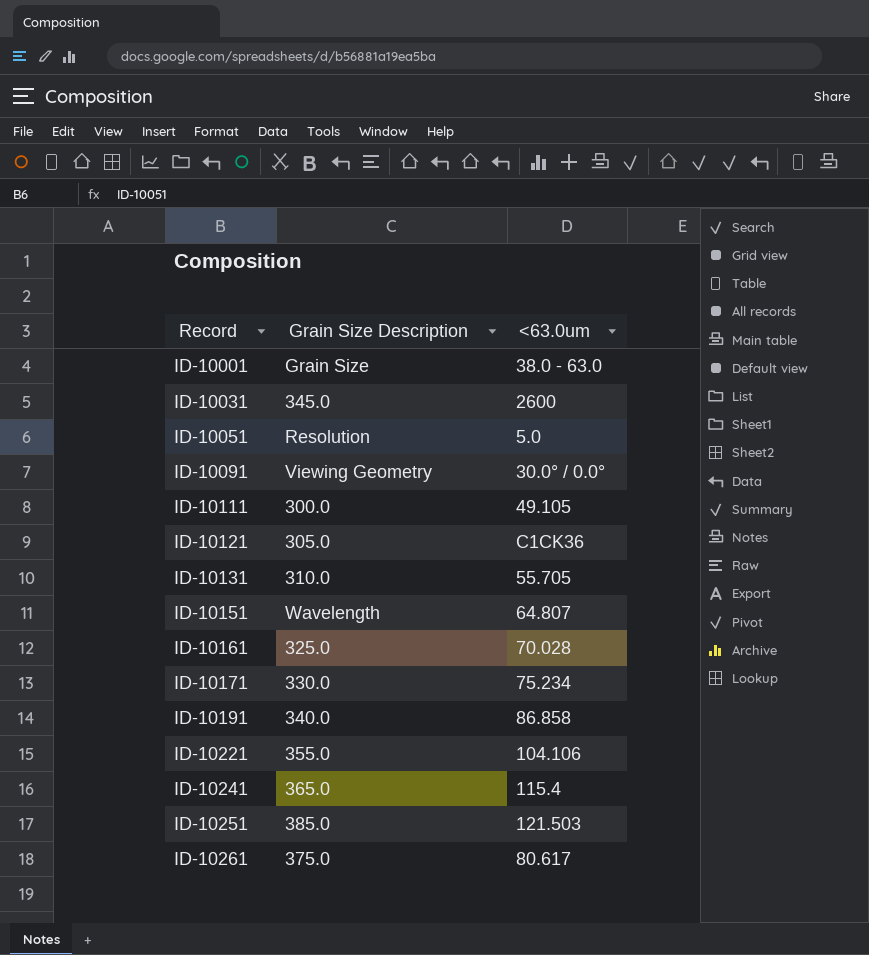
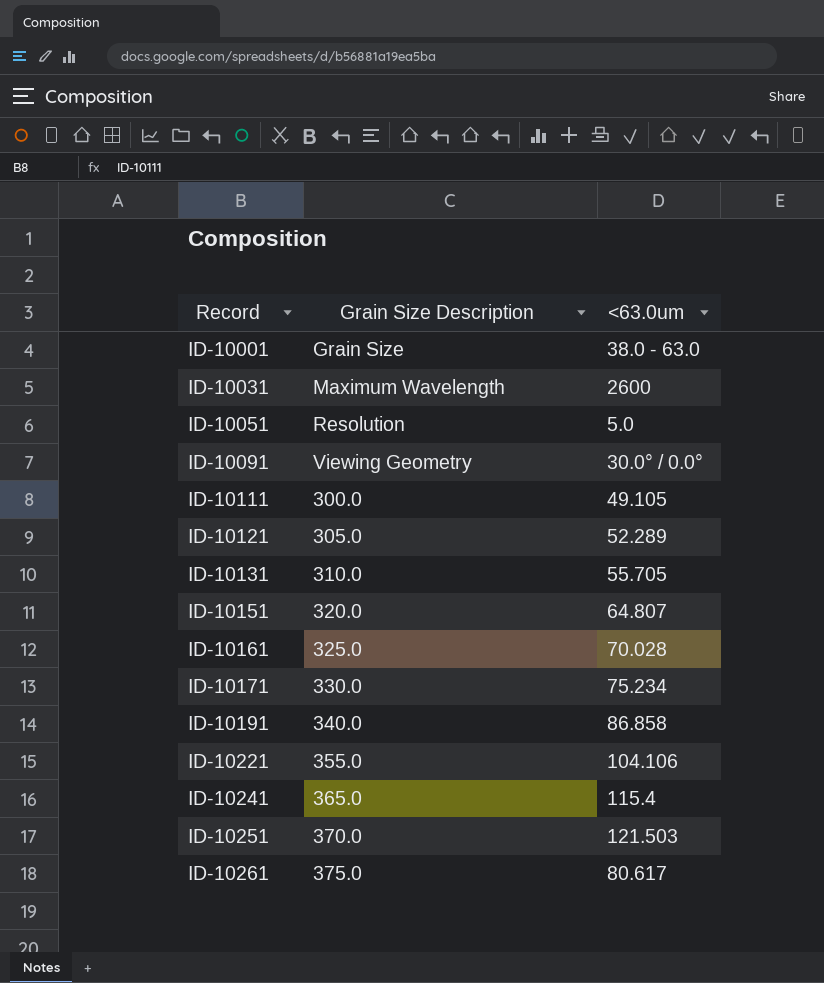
ID-10031 | Grain Size Description: 345.0 -> Maximum Wavelength
ID-10121 | <63.0um: C1CK36 -> 52.289
ID-10151 | Grain Size Description: Wavelength -> 320.0
ID-10251 | Grain Size Description: 385.0 -> 370.0

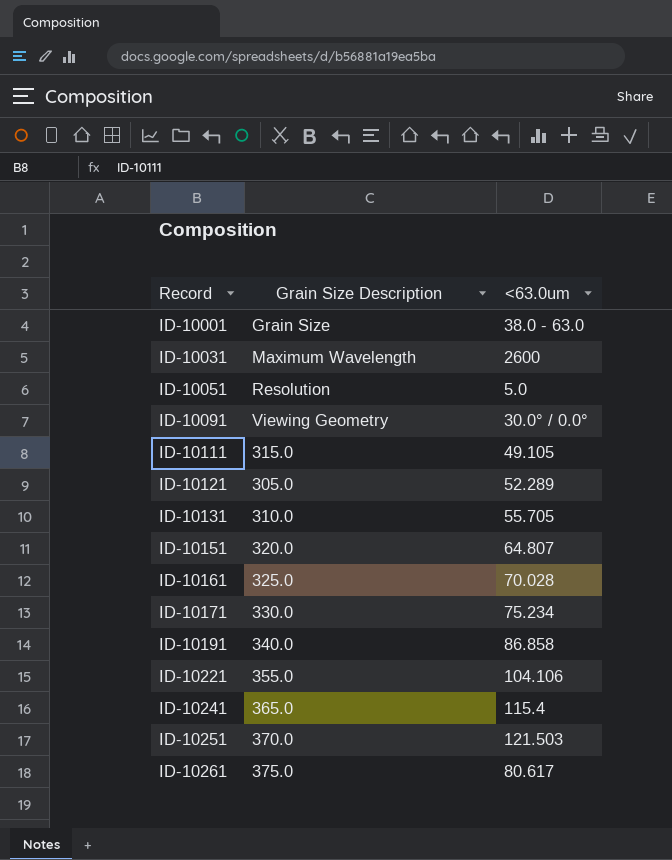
ID-10111 | Grain Size Description: 300.0 -> 315.0

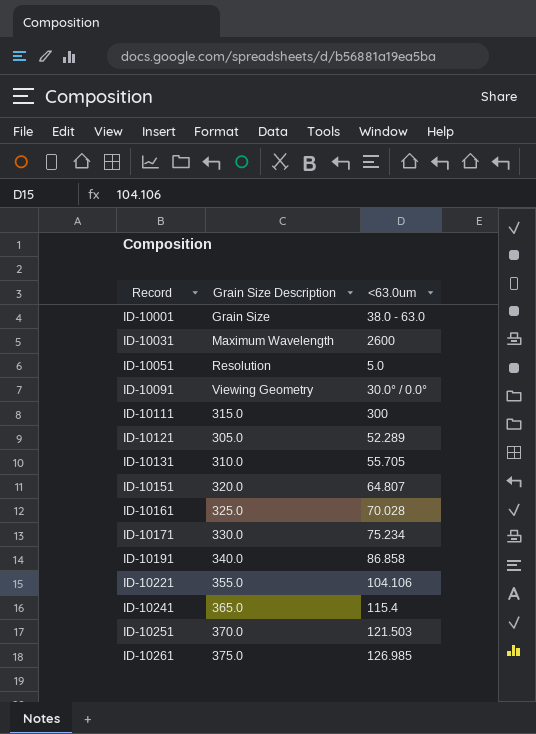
ID-10111 | <63.0um: 49.105 -> 300
ID-10261 | <63.0um: 80.617 -> 126.985

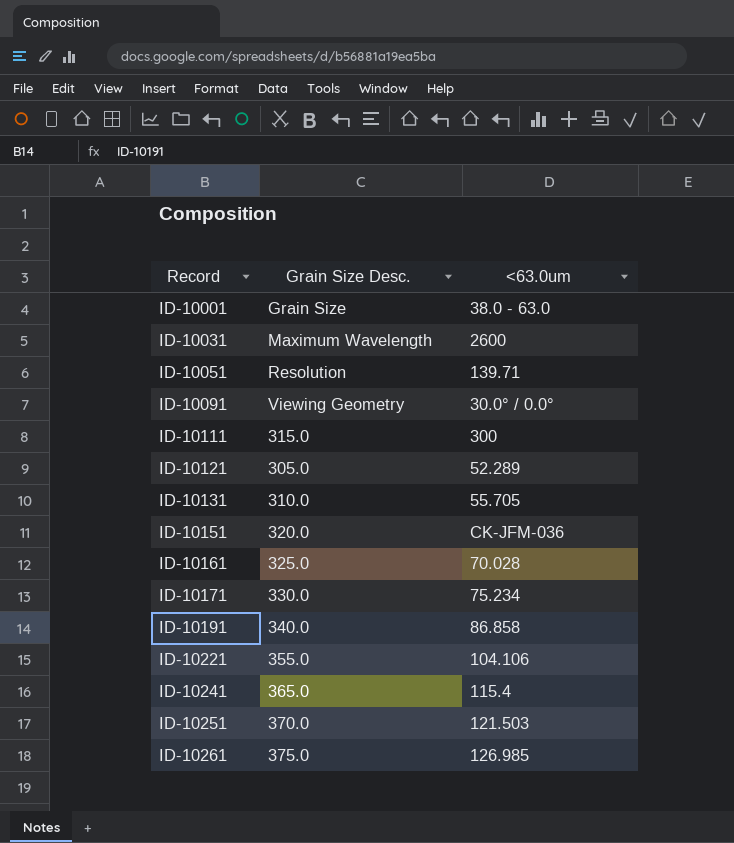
column name: Grain Size Description -> Grain Size Desc.
ID-10051 | <63.0um: 5.0 -> 139.71
ID-10151 | <63.0um: 64.807 -> CK-JFM-036

